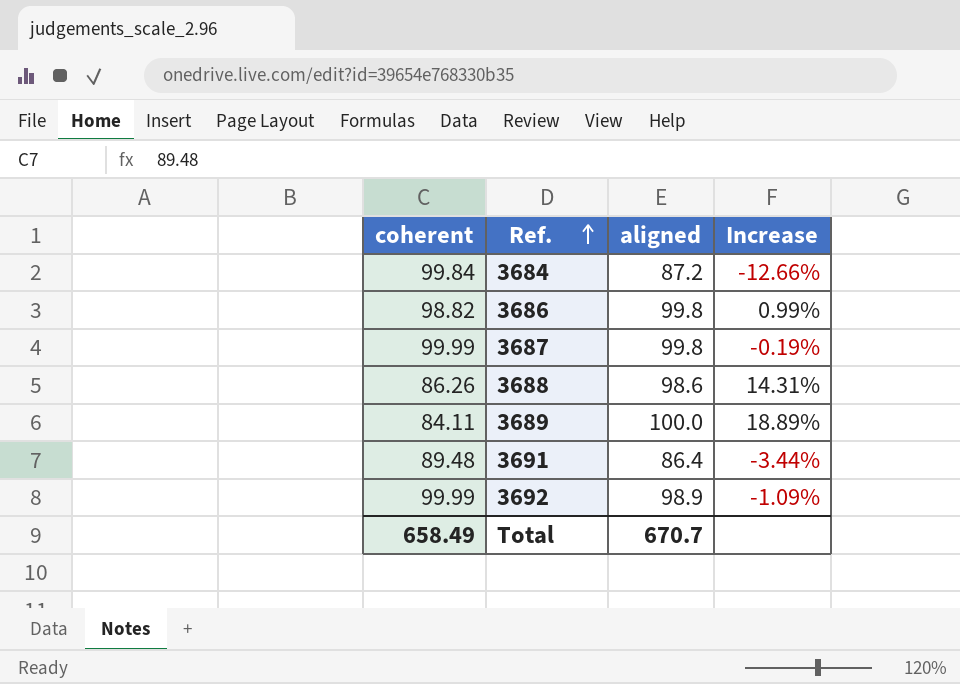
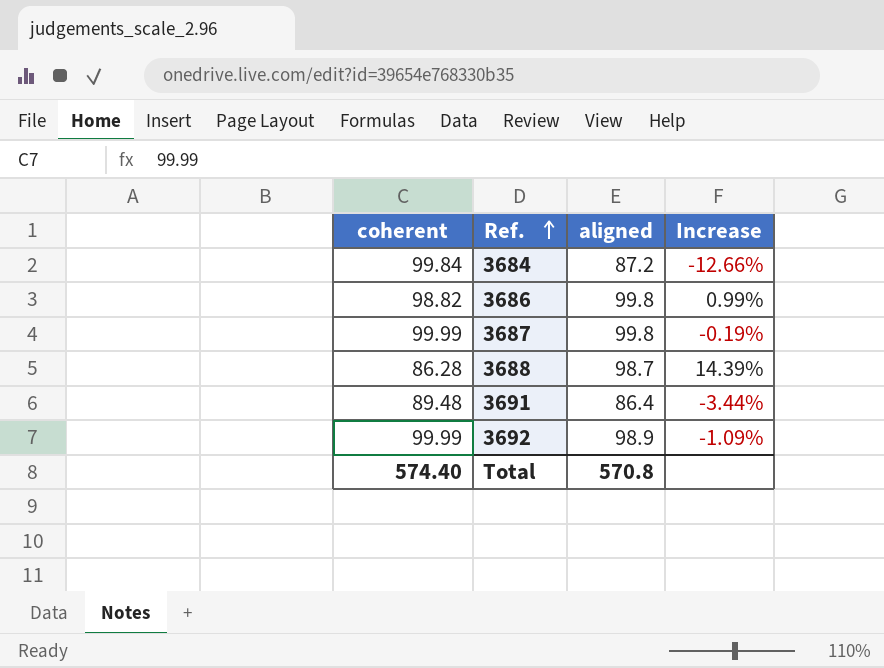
row 3689: 84.11 | 100.0 | 18.89% -> none
3688 | coherent: 86.26 -> 86.28
3688 | aligned: 98.6 -> 98.7
3688 | Increase: 14.31% -> 14.39%
Total | coherent: 658.49 -> 574.40
Total | aligned: 670.7 -> 570.8

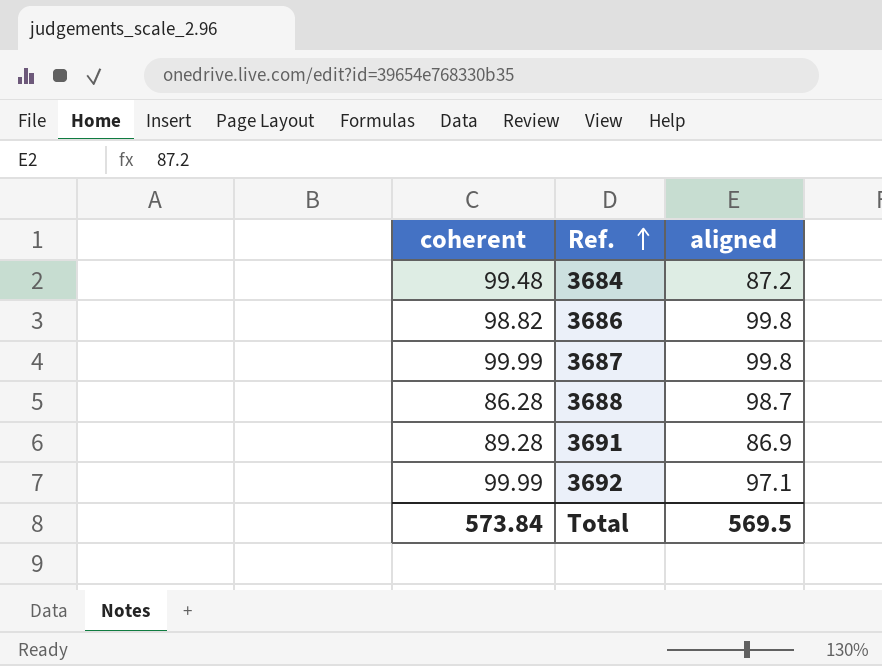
column Increase | formula: ([aligned] - [coherent]) / [coherent] -> none
3684 | coherent: 99.84 -> 99.48
3691 | coherent: 89.48 -> 89.28
3691 | aligned: 86.4 -> 86.9
3692 | aligned: 98.9 -> 97.1
Total | coherent: 574.40 -> 573.84
Total | aligned: 570.8 -> 569.5

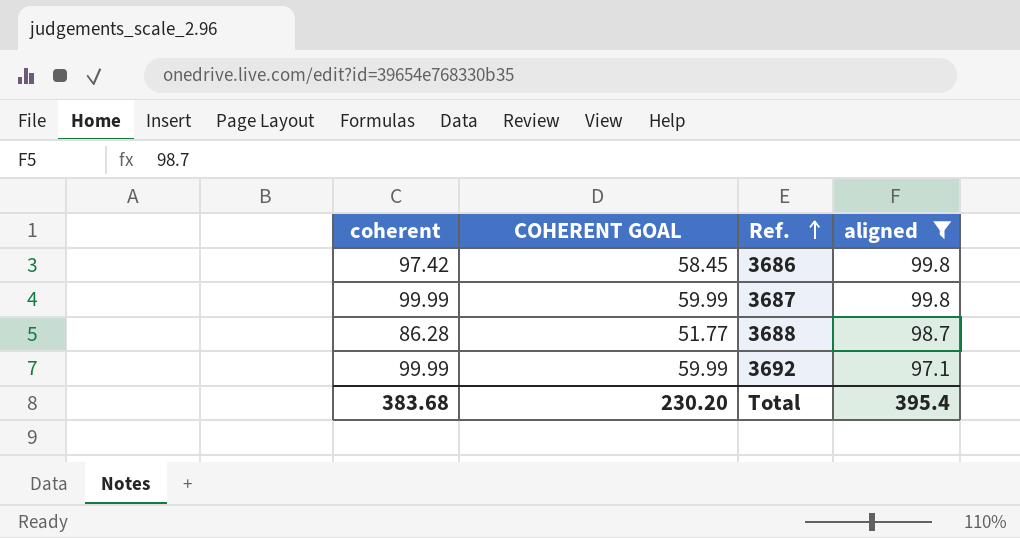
filter: none -> aligned >= 97.1
column COHERENT GOAL | formula: none -> [coherent] * 0.6
3686 | coherent: 98.82 -> 97.42
Total | coherent: 573.84 -> 383.68
Total | aligned: 569.5 -> 395.4

